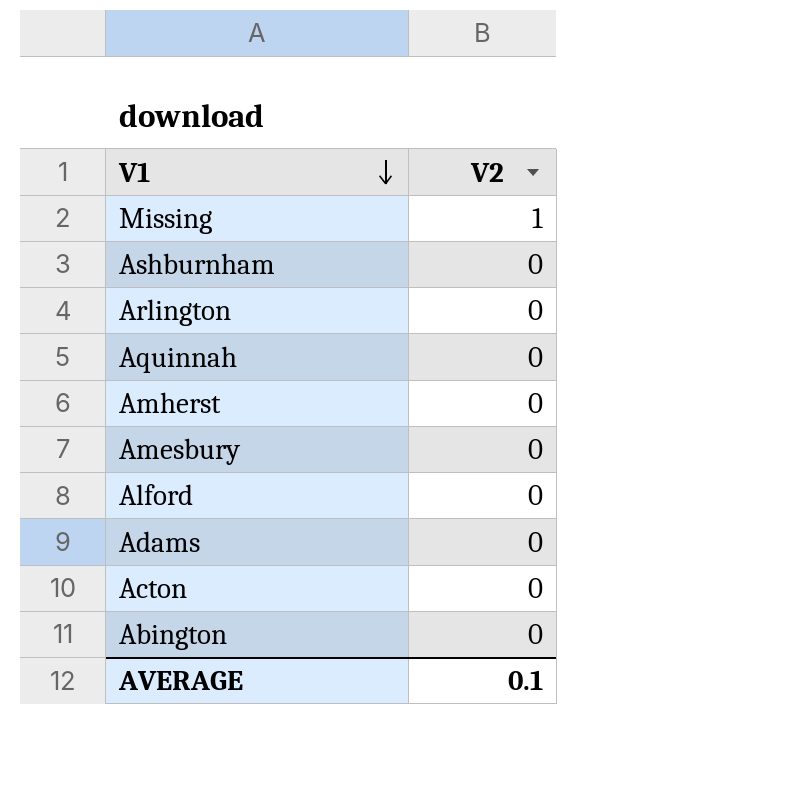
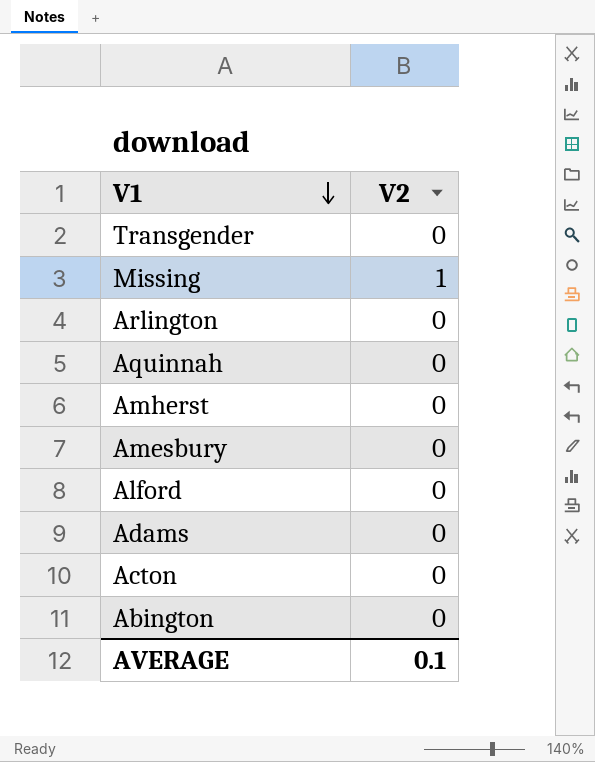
row Ashburnham: 0 -> none
row Transgender: none -> 0

